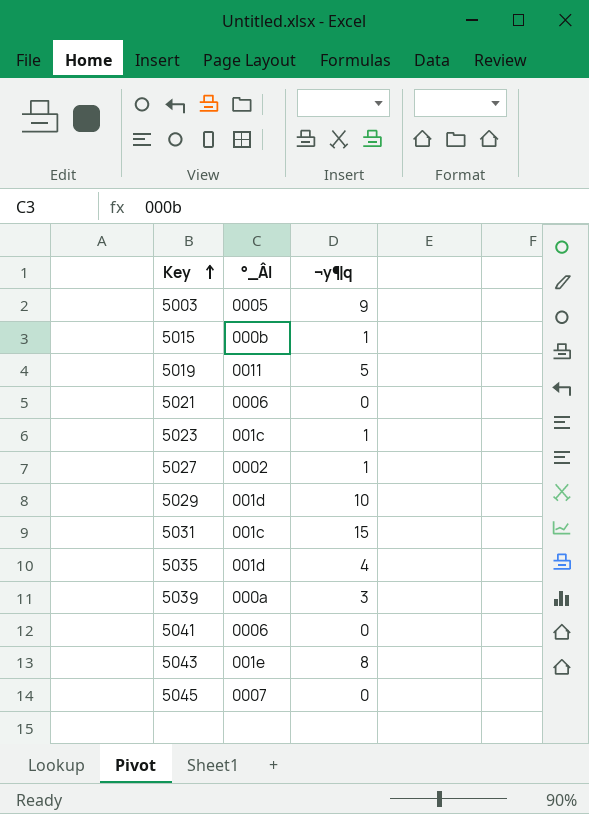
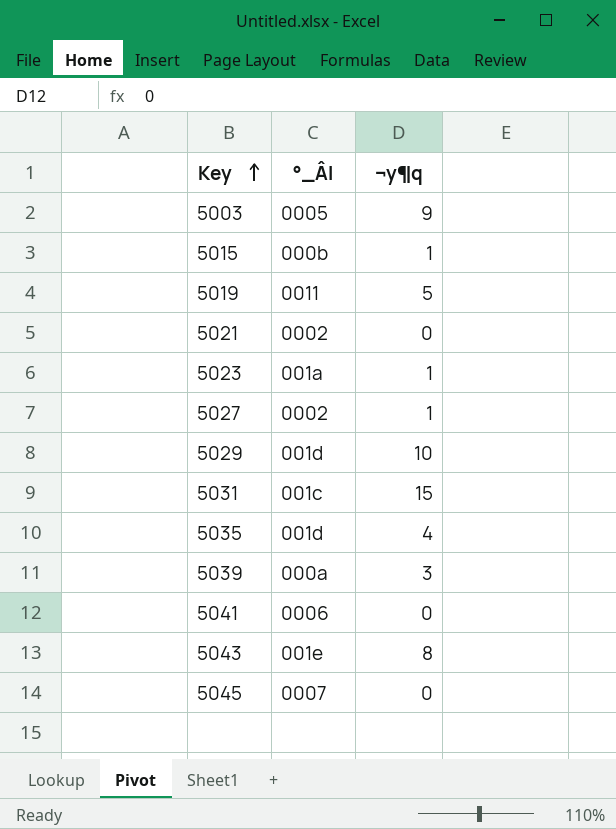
5021 | °_ÂI: 0006 -> 0002
5023 | °_ÂI: 001c -> 001a

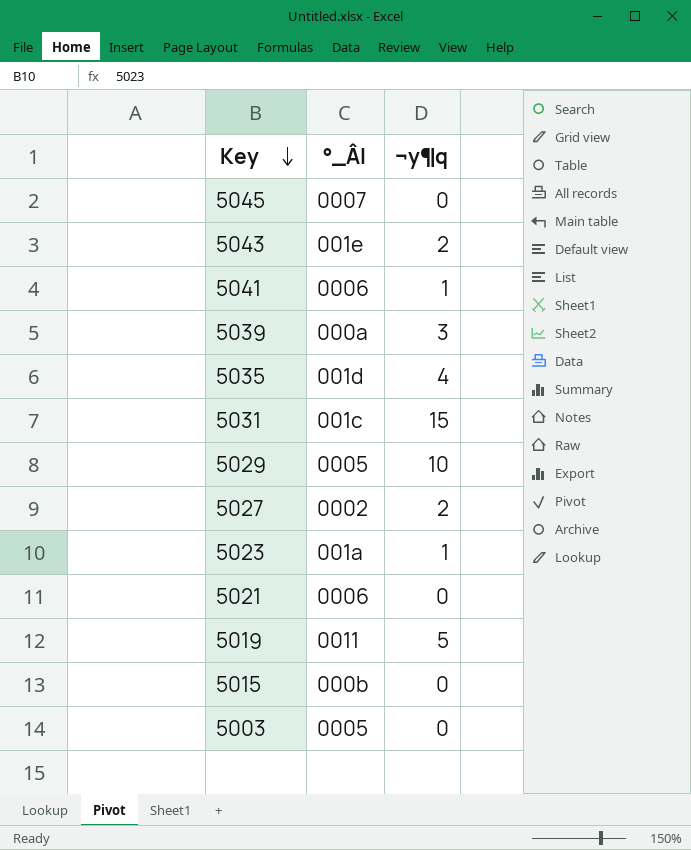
row order: Key ascending -> Key descending
5043 | ¬y¶q: 8 -> 2
5041 | ¬y¶q: 0 -> 1
5029 | °_ÂI: 001d -> 0005
5027 | ¬y¶q: 1 -> 2
5021 | °_ÂI: 0002 -> 0006
5015 | ¬y¶q: 1 -> 0
5003 | ¬y¶q: 9 -> 0

